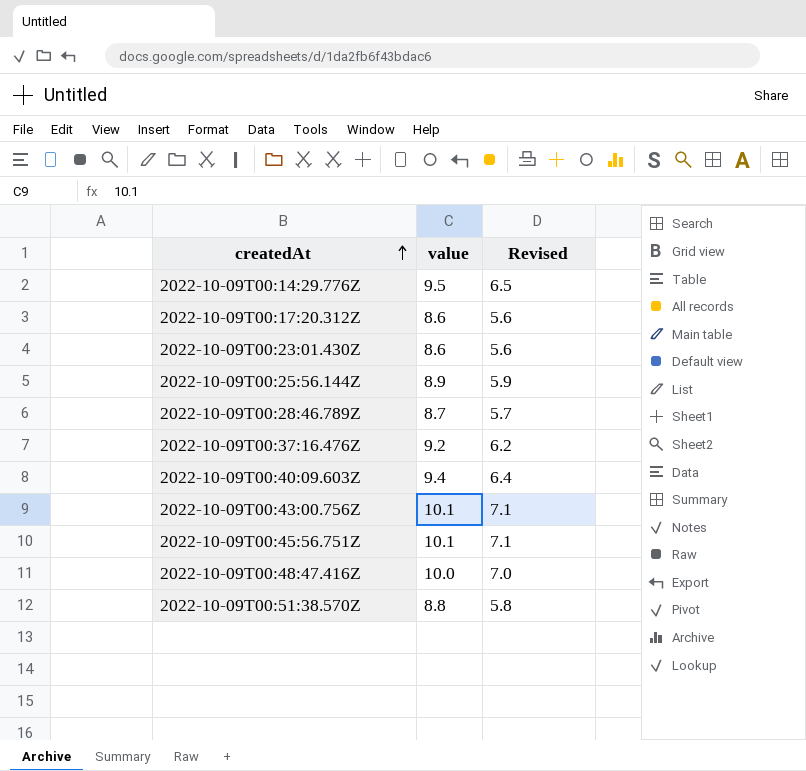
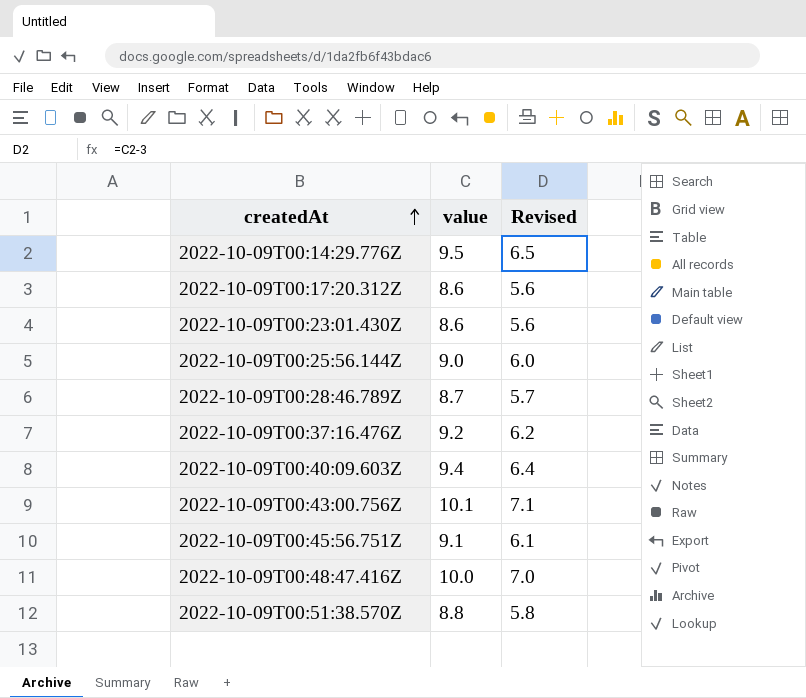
2022-10-09T00:25:56.144Z | value: 8.9 -> 9.0
2022-10-09T00:25:56.144Z | Revised: 5.9 -> 6.0
2022-10-09T00:45:56.751Z | value: 10.1 -> 9.1
2022-10-09T00:45:56.751Z | Revised: 7.1 -> 6.1

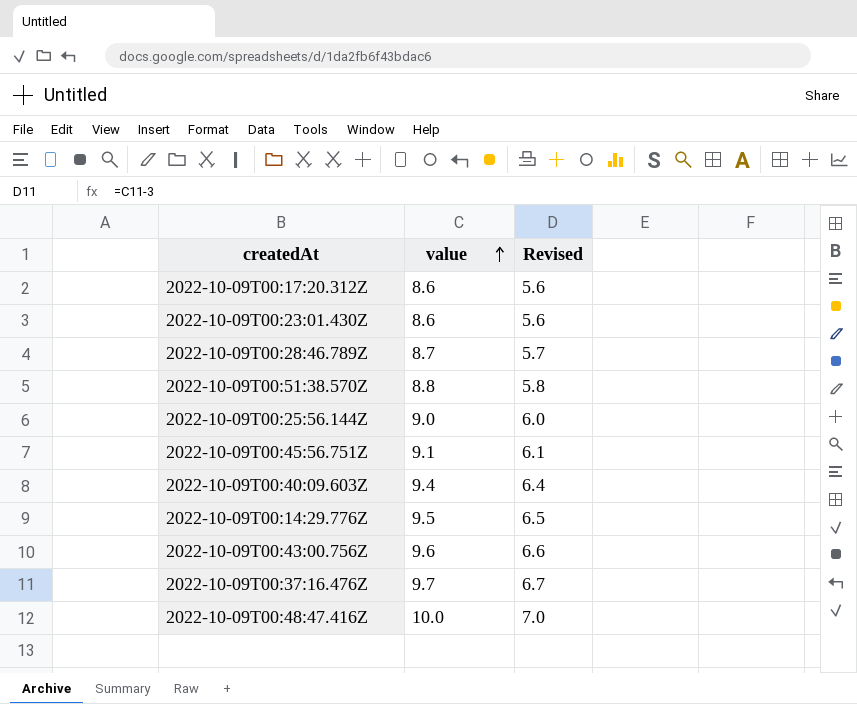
row order: createdAt ascending -> value ascending
2022-10-09T00:43:00.756Z | value: 10.1 -> 9.6
2022-10-09T00:43:00.756Z | Revised: 7.1 -> 6.6
2022-10-09T00:37:16.476Z | value: 9.2 -> 9.7
2022-10-09T00:37:16.476Z | Revised: 6.2 -> 6.7

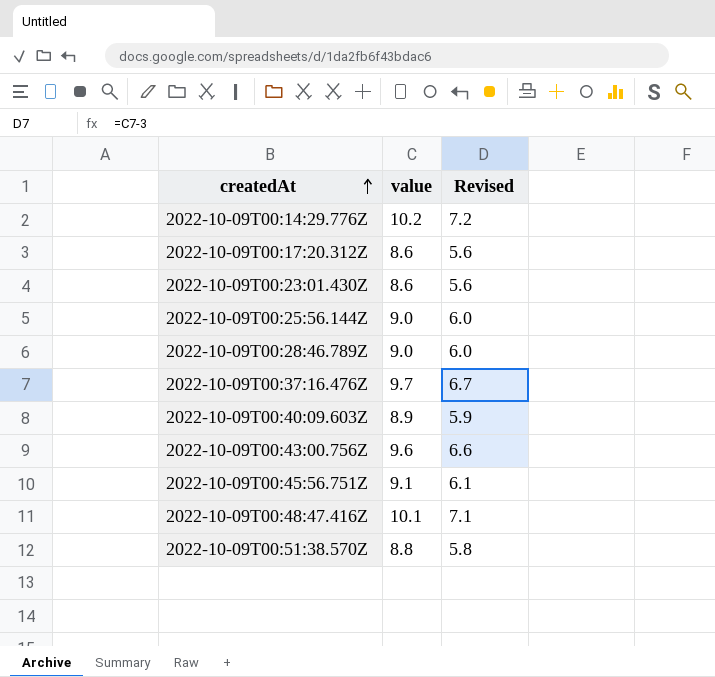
row order: value ascending -> createdAt ascending
2022-10-09T00:14:29.776Z | value: 9.5 -> 10.2
2022-10-09T00:14:29.776Z | Revised: 6.5 -> 7.2
2022-10-09T00:28:46.789Z | value: 8.7 -> 9.0
2022-10-09T00:28:46.789Z | Revised: 5.7 -> 6.0
2022-10-09T00:40:09.603Z | value: 9.4 -> 8.9
2022-10-09T00:40:09.603Z | Revised: 6.4 -> 5.9
2022-10-09T00:48:47.416Z | value: 10.0 -> 10.1
2022-10-09T00:48:47.416Z | Revised: 7.0 -> 7.1

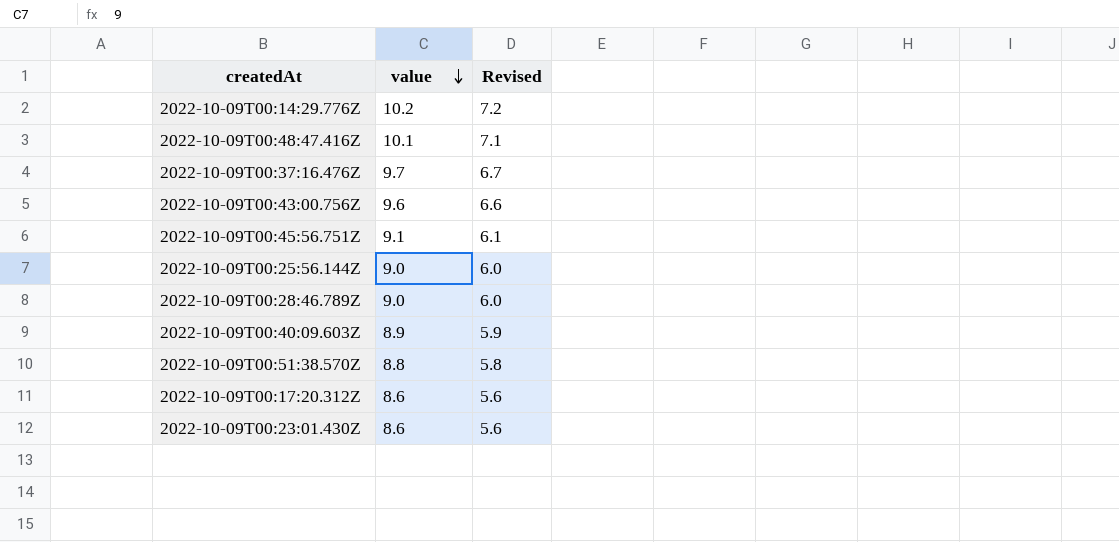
row order: createdAt ascending -> value descending

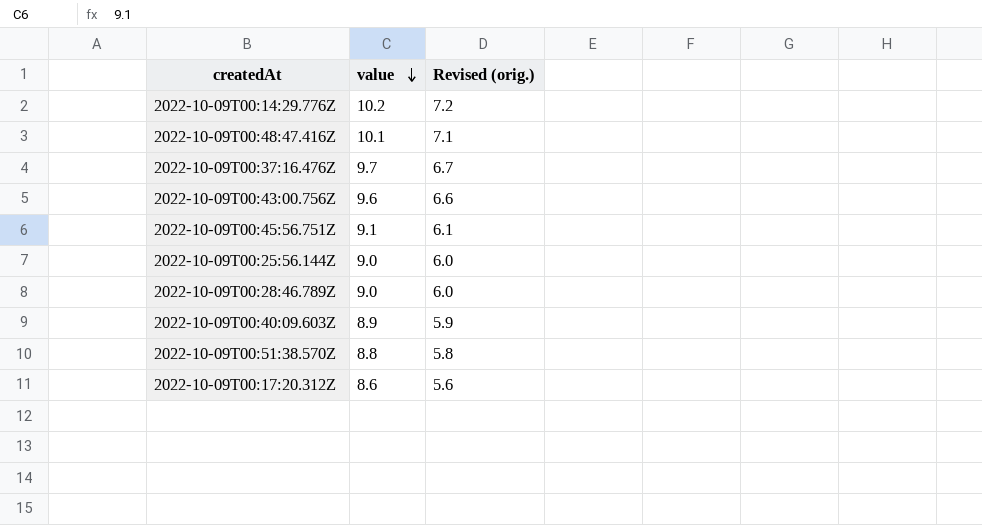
column name: Revised -> Revised (orig.)
row 2022-10-09T00:23:01.430Z: 8.6 | 5.6 -> none

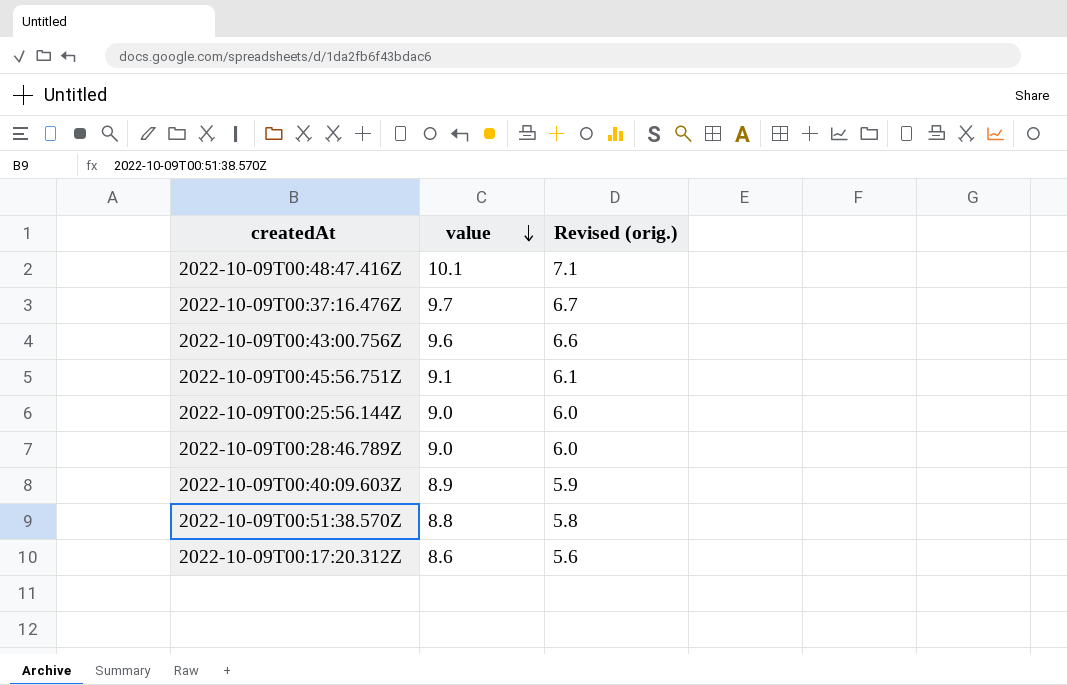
row 2022-10-09T00:14:29.776Z: 10.2 | 7.2 -> none

